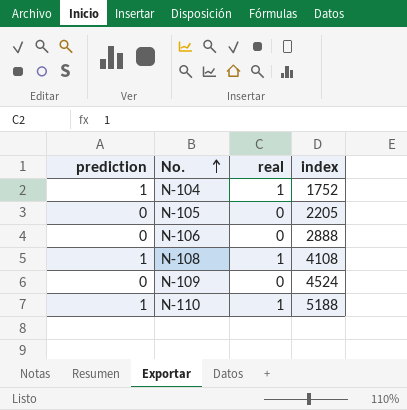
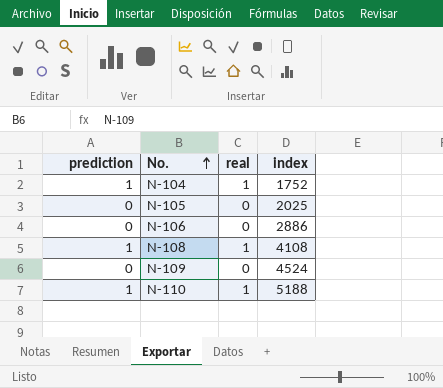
N-105 | index: 2205 -> 2025
N-106 | index: 2888 -> 2886

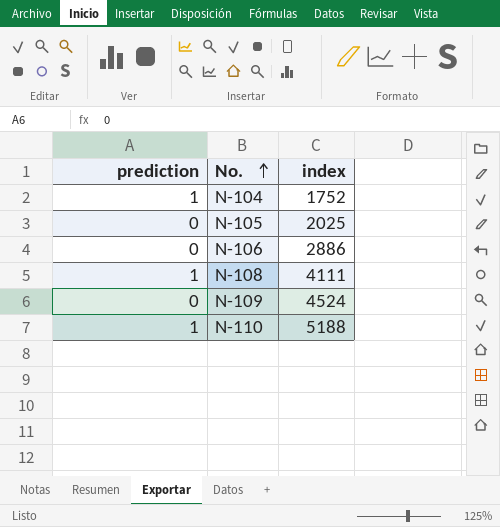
column real | position: 3 -> none
N-108 | index: 4108 -> 4111

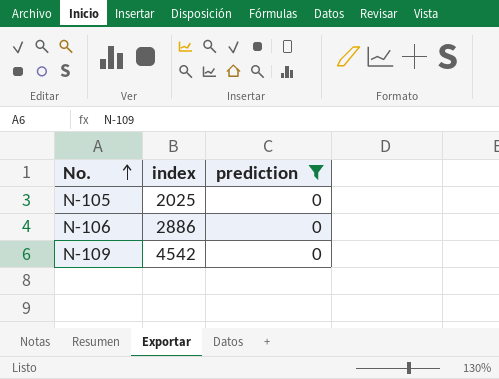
filter: none -> prediction = 0
column prediction | position: 1 -> 3
N-109 | index: 4524 -> 4542

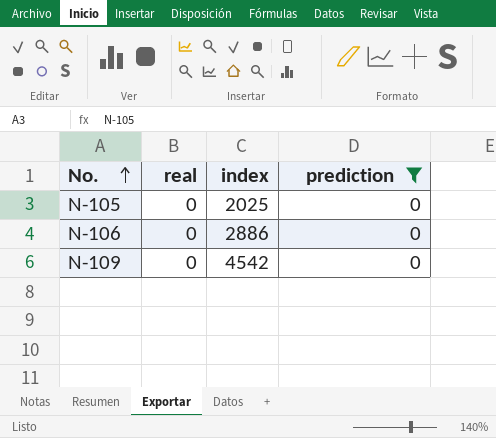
column real | position: none -> 2

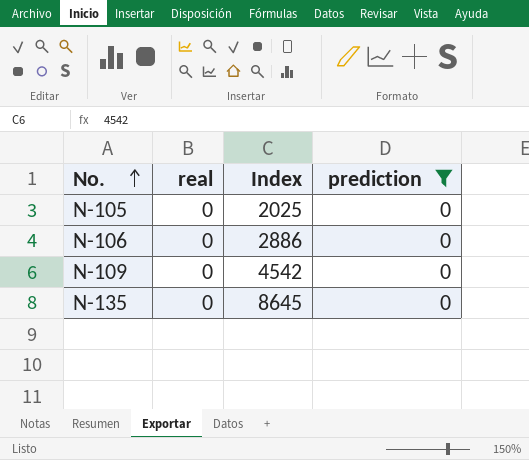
column name: index -> Index
row N-135: none -> 0 | 8645 | 0

